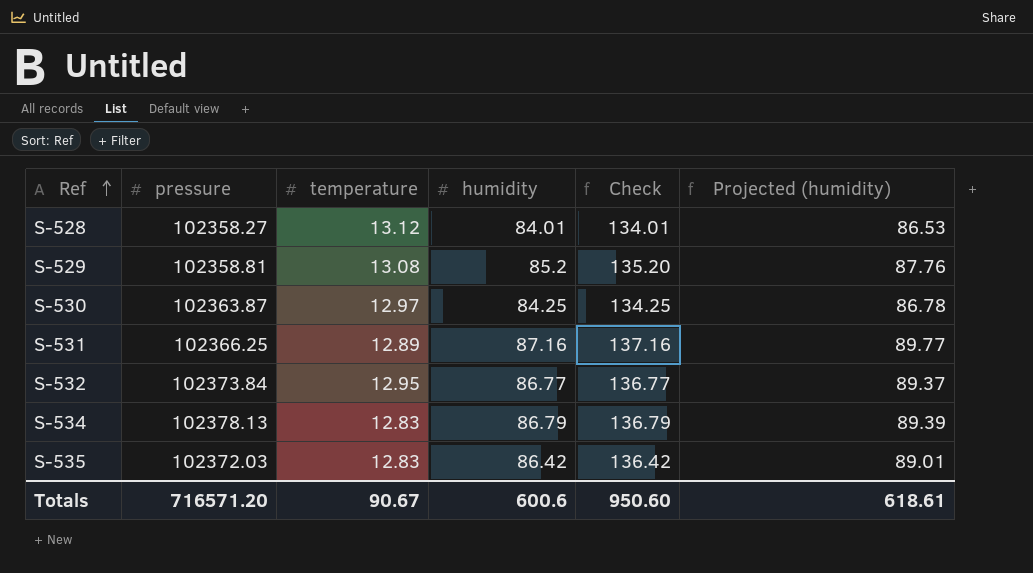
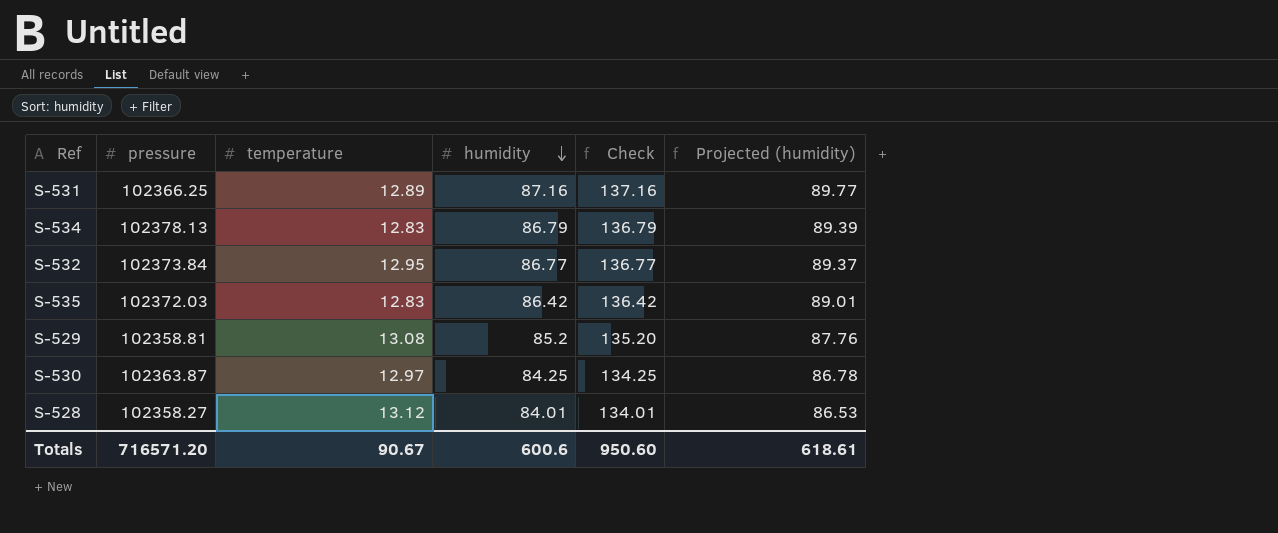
row order: Ref ascending -> humidity descending

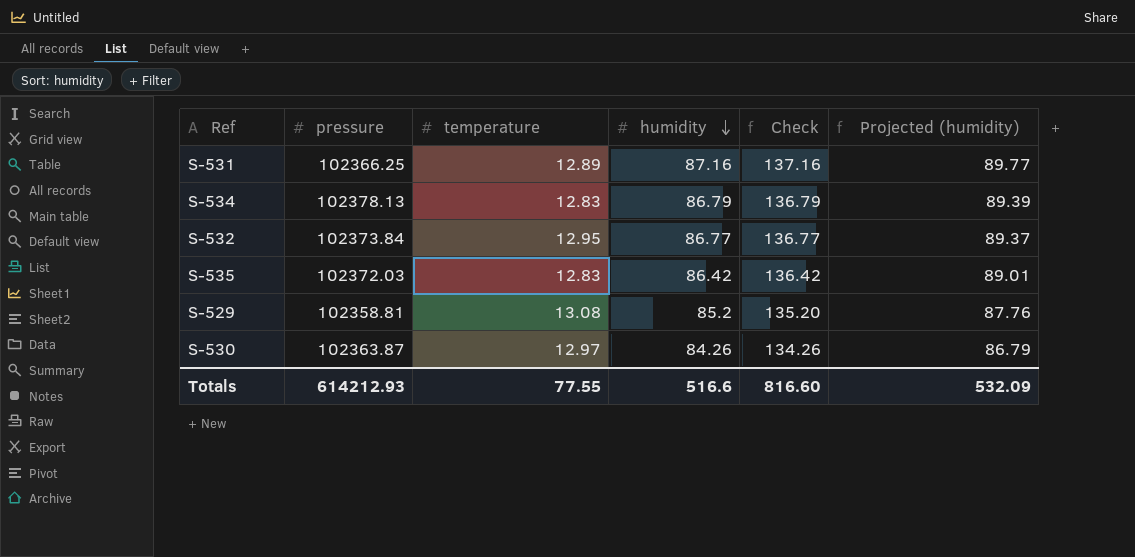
row S-528: 102358.27 | 13.12 | 84.01 | 134.01 | 86.53 -> none
S-530 | humidity: 84.25 -> 84.26
S-530 | Check: 134.25 -> 134.26
S-530 | Projected (humidity): 86.78 -> 86.79
Totals | pressure: 716571.20 -> 614212.93
Totals | temperature: 90.67 -> 77.55
Totals | humidity: 600.6 -> 516.6
Totals | Check: 950.60 -> 816.60
Totals | Projected (humidity): 618.61 -> 532.09

